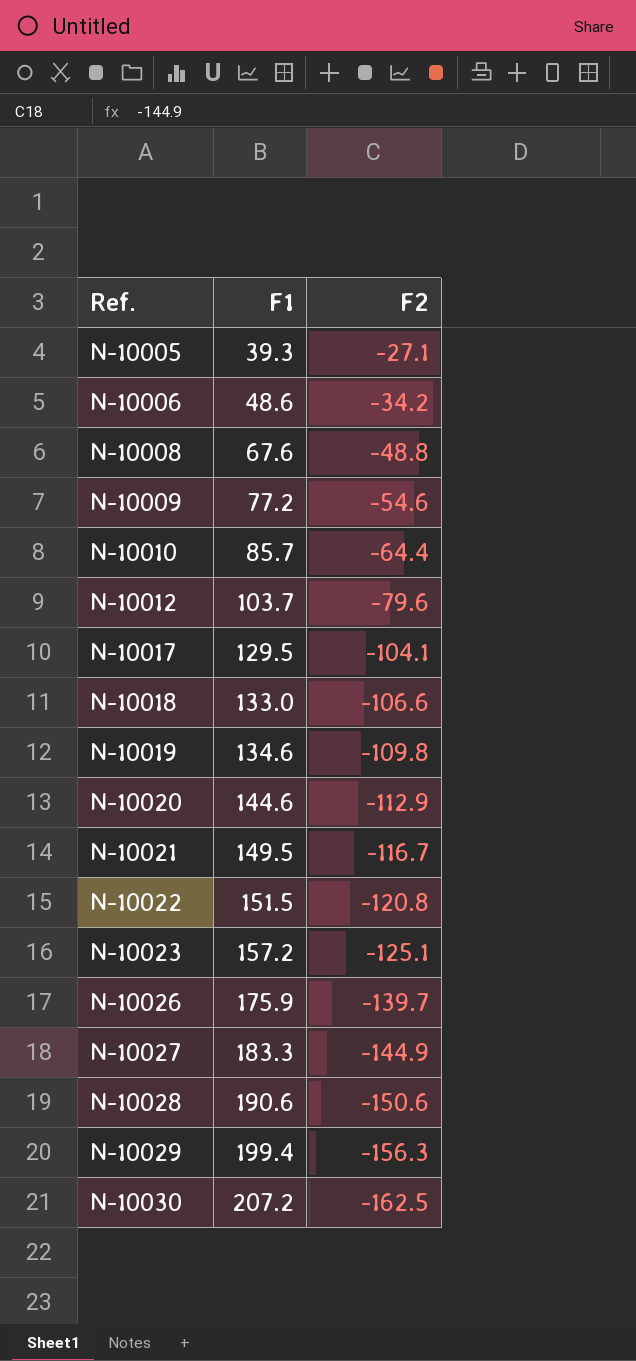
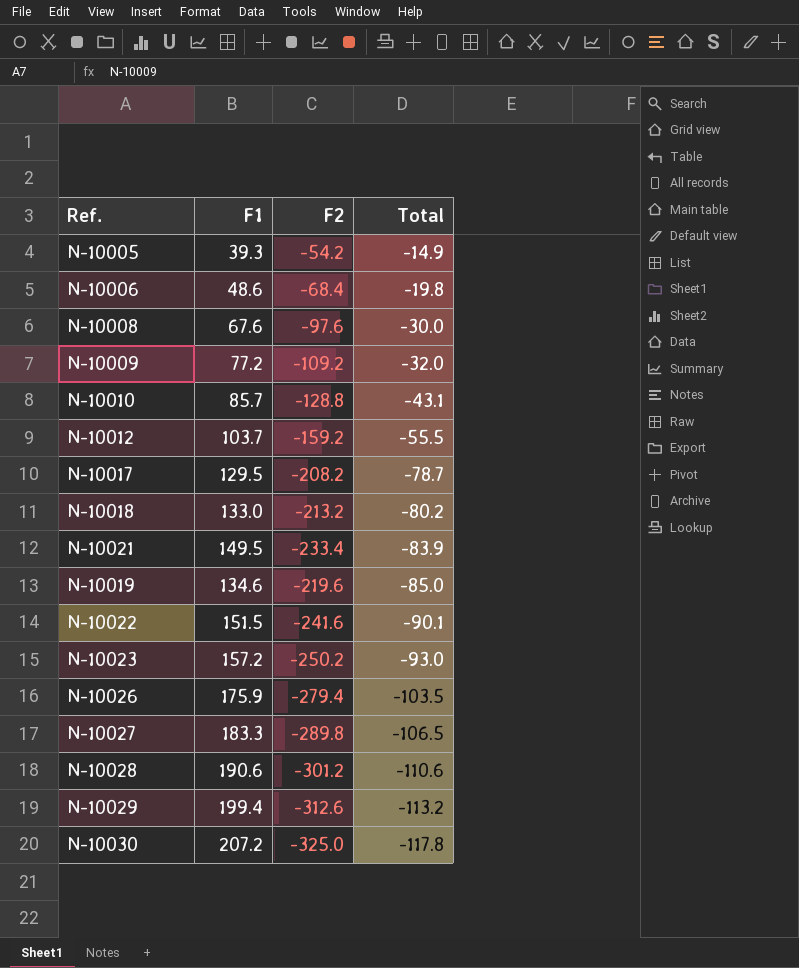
row order: Ref. ascending -> Total descending
column Total | formula: none -> [F1] + [F2]
row N-10020: 144.6 | -112.9 -> none
N-10005 | F2: -27.1 -> -54.2
N-10006 | F2: -34.2 -> -68.4
N-10008 | F2: -48.8 -> -97.6
N-10009 | F2: -54.6 -> -109.2
N-10010 | F2: -64.4 -> -128.8
N-10012 | F2: -79.6 -> -159.2
N-10017 | F2: -104.1 -> -208.2
N-10018 | F2: -106.6 -> -213.2
N-10021 | F2: -116.7 -> -233.4
N-10019 | F2: -109.8 -> -219.6
N-10022 | F2: -120.8 -> -241.6
N-10023 | F2: -125.1 -> -250.2
N-10026 | F2: -139.7 -> -279.4
N-10027 | F2: -144.9 -> -289.8
N-10028 | F2: -150.6 -> -301.2
N-10029 | F2: -156.3 -> -312.6
N-10030 | F2: -162.5 -> -325.0

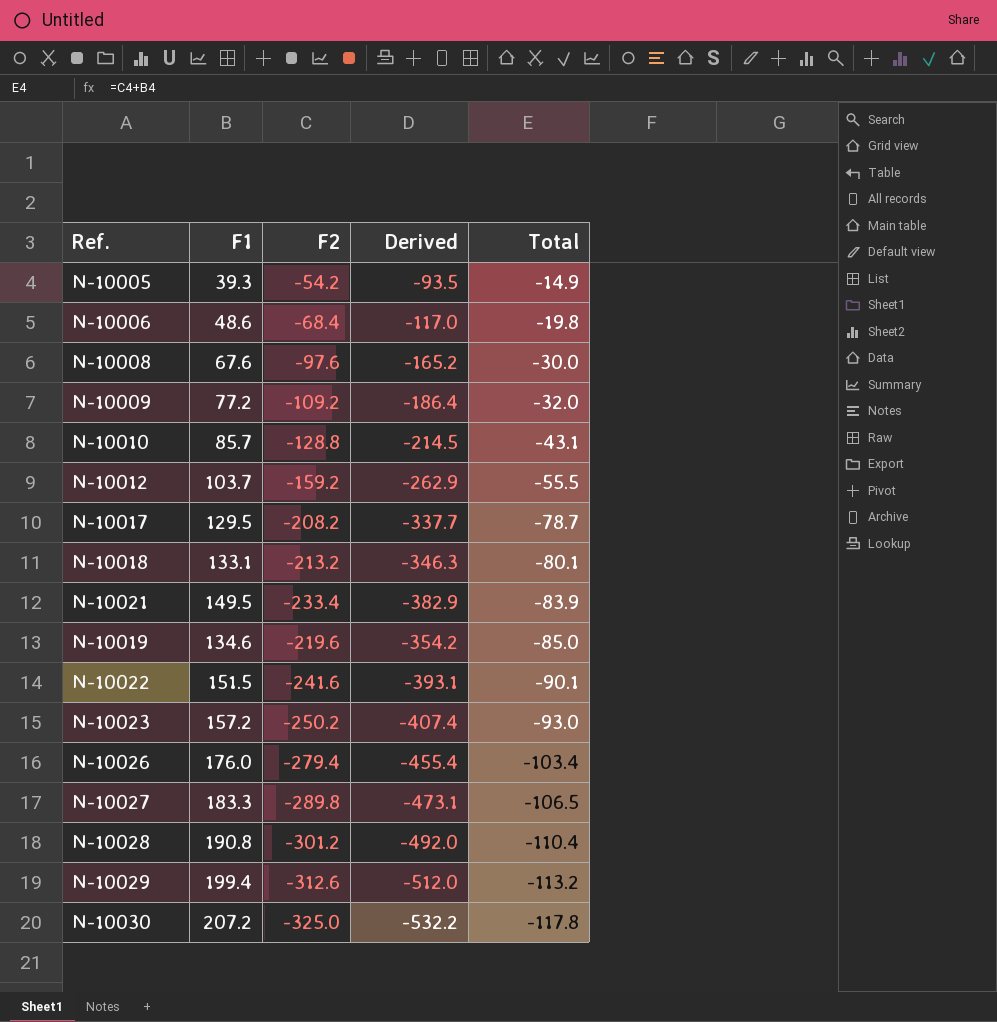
column Derived | formula: none -> [F2] - [F1]
N-10018 | F1: 133.0 -> 133.1
N-10018 | Total: -80.2 -> -80.1
N-10026 | F1: 175.9 -> 176.0
N-10026 | Total: -103.5 -> -103.4
N-10028 | F1: 190.6 -> 190.8
N-10028 | Total: -110.6 -> -110.4

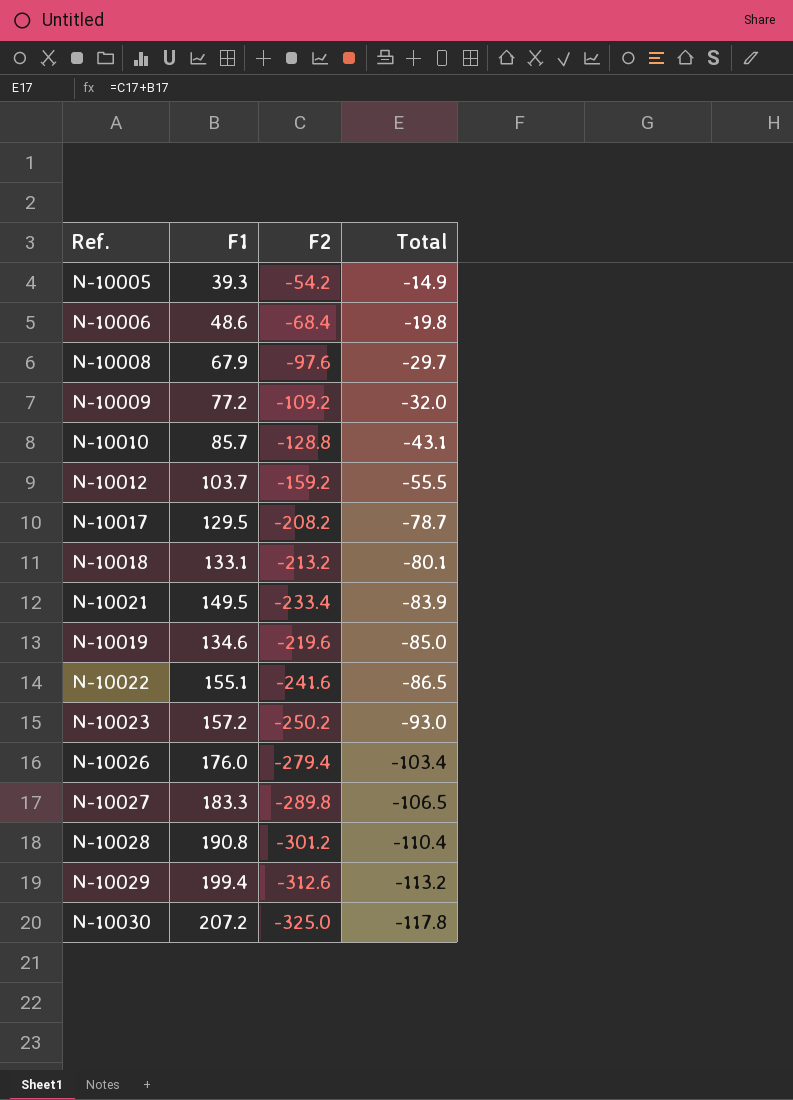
column Derived | formula: [F2] - [F1] -> none
N-10008 | F1: 67.6 -> 67.9
N-10008 | Total: -30.0 -> -29.7
N-10022 | F1: 151.5 -> 155.1
N-10022 | Total: -90.1 -> -86.5

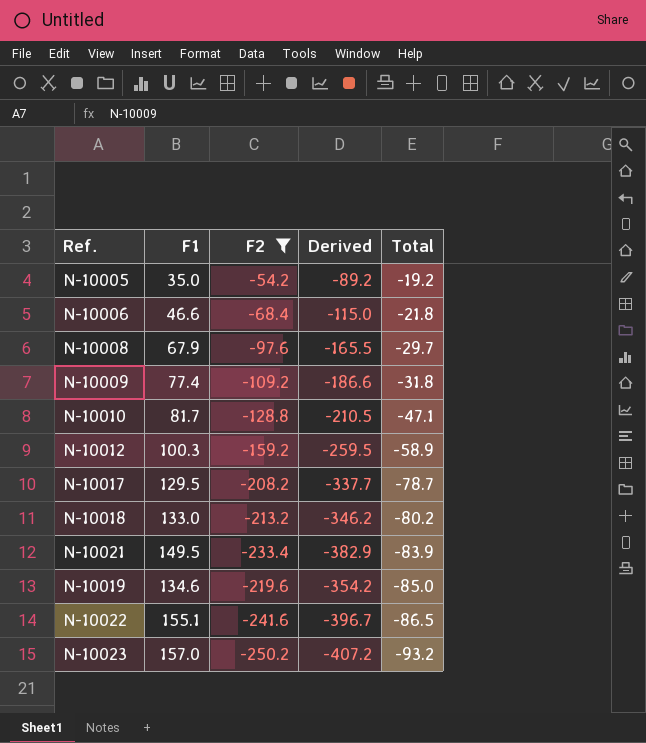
filter: none -> F2 >= -250.2
column Derived | formula: none -> [F2] - [F1]
N-10005 | F1: 39.3 -> 35.0
N-10005 | Total: -14.9 -> -19.2
N-10006 | F1: 48.6 -> 46.6
N-10006 | Total: -19.8 -> -21.8
N-10009 | F1: 77.2 -> 77.4
N-10009 | Total: -32.0 -> -31.8
N-10010 | F1: 85.7 -> 81.7
N-10010 | Total: -43.1 -> -47.1
N-10012 | F1: 103.7 -> 100.3
N-10012 | Total: -55.5 -> -58.9
N-10018 | F1: 133.1 -> 133.0
N-10018 | Total: -80.1 -> -80.2
N-10023 | F1: 157.2 -> 157.0
N-10023 | Total: -93.0 -> -93.2

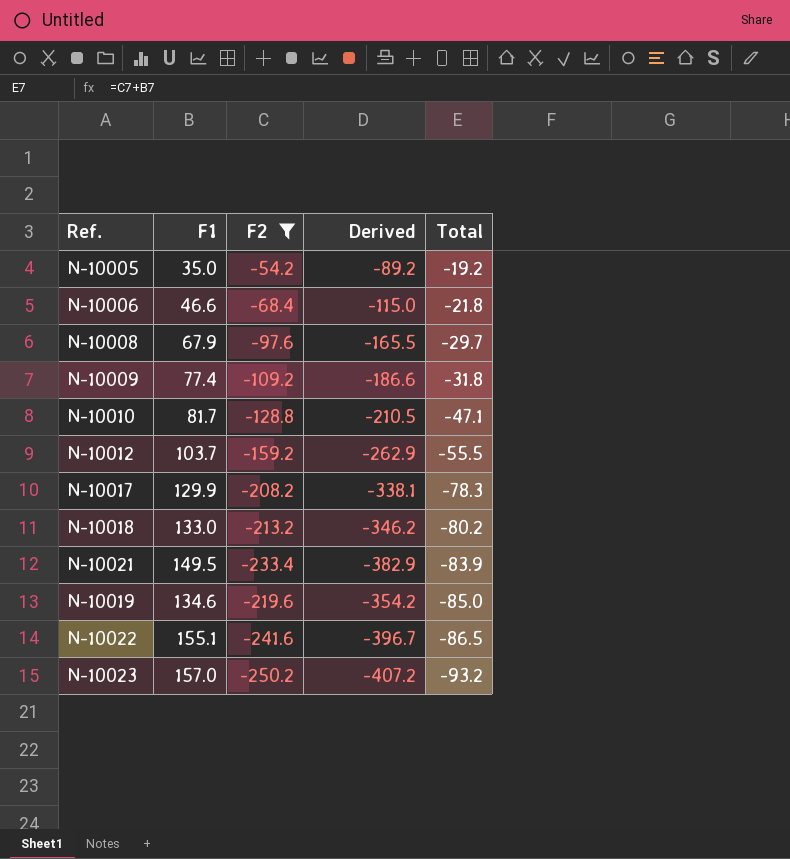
N-10012 | F1: 100.3 -> 103.7
N-10012 | Derived: -259.5 -> -262.9
N-10012 | Total: -58.9 -> -55.5
N-10017 | F1: 129.5 -> 129.9
N-10017 | Derived: -337.7 -> -338.1
N-10017 | Total: -78.7 -> -78.3

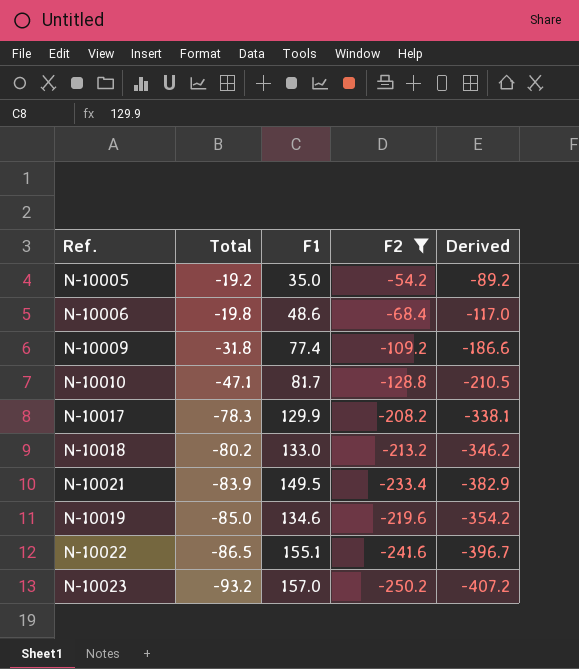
column Total | position: 5 -> 2
row N-10008: 67.9 | -97.6 | -165.5 | -29.7 -> none
row N-10012: 103.7 | -159.2 | -262.9 | -55.5 -> none
N-10006 | Total: -21.8 -> -19.8
N-10006 | F1: 46.6 -> 48.6
N-10006 | Derived: -115.0 -> -117.0

